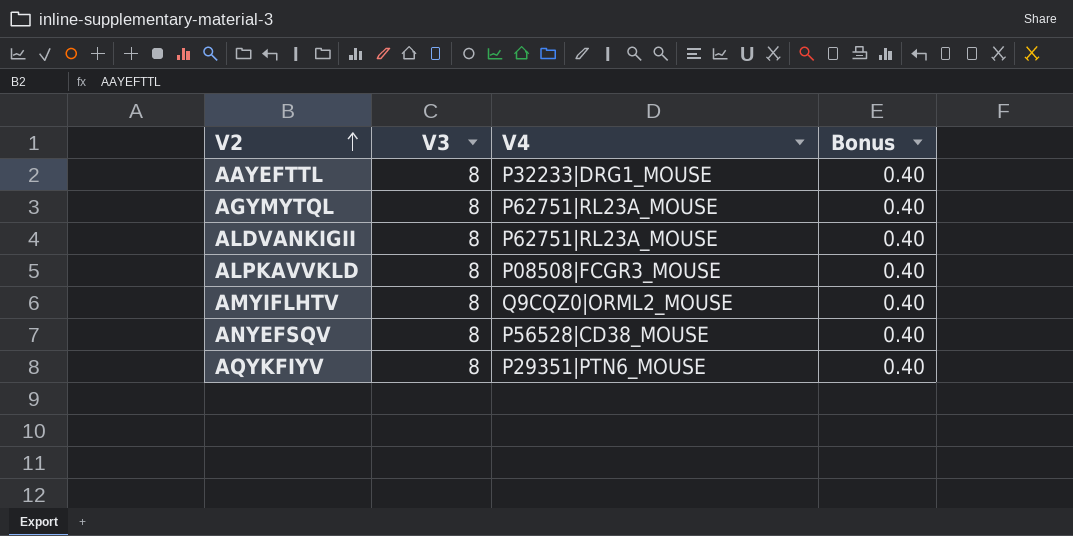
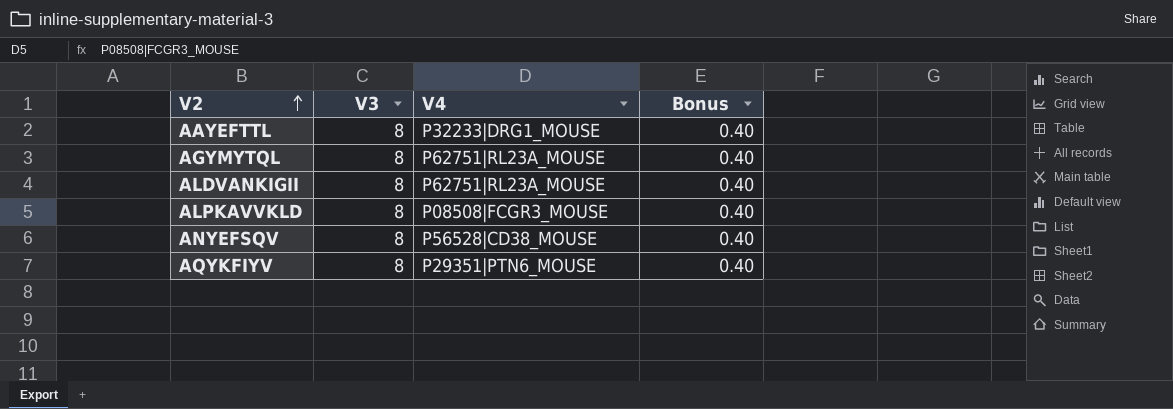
row AMYIFLHTV: 8 | Q9CQZ0|ORML2_MOUSE | 0.40 -> none

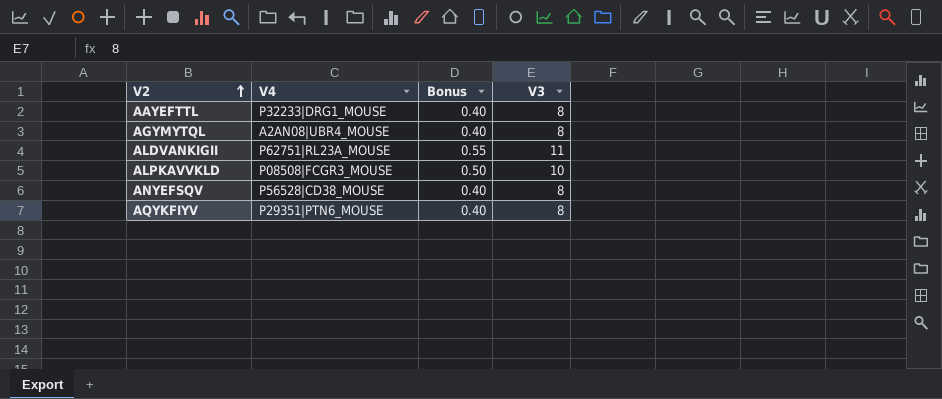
column V3 | position: 2 -> 4
AGYMYTQL | V4: P62751|RL23A_MOUSE -> A2AN08|UBR4_MOUSE
ALDVANKIGII | Bonus: 0.40 -> 0.55
ALDVANKIGII | V3: 8 -> 11
ALPKAVVKLD | Bonus: 0.40 -> 0.50
ALPKAVVKLD | V3: 8 -> 10

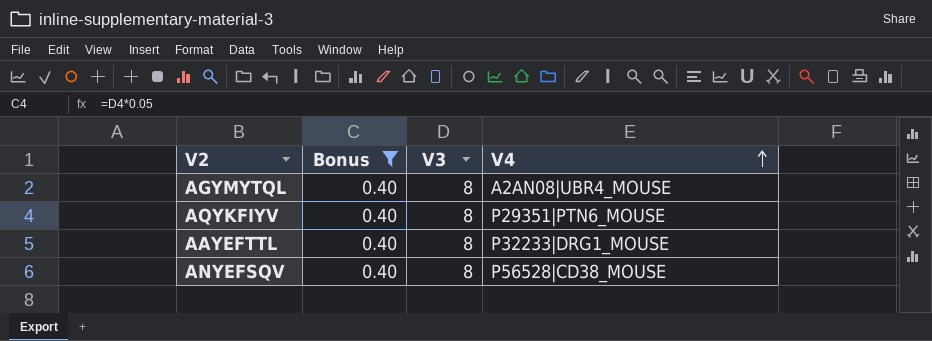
filter: none -> Bonus = 0.40
row order: V2 ascending -> V4 ascending
column V4 | position: 2 -> 4

